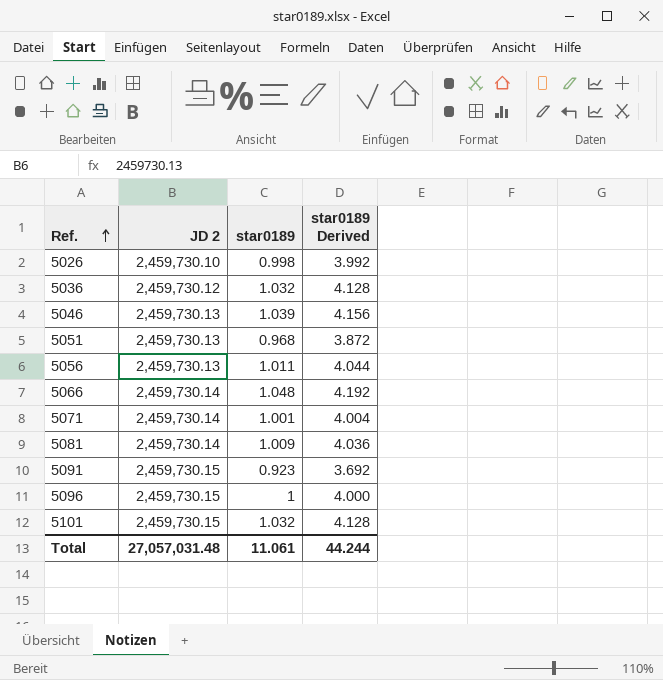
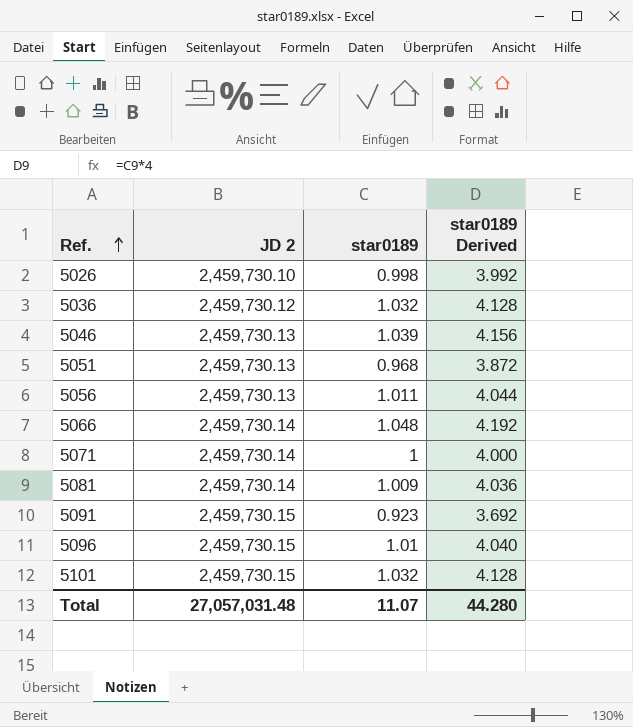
5071 | star0189: 1.001 -> 1
5071 | star0189 Derived: 4.004 -> 4.000
5096 | star0189: 1 -> 1.01
5096 | star0189 Derived: 4.000 -> 4.040
Total | star0189: 11.061 -> 11.07
Total | star0189 Derived: 44.244 -> 44.280

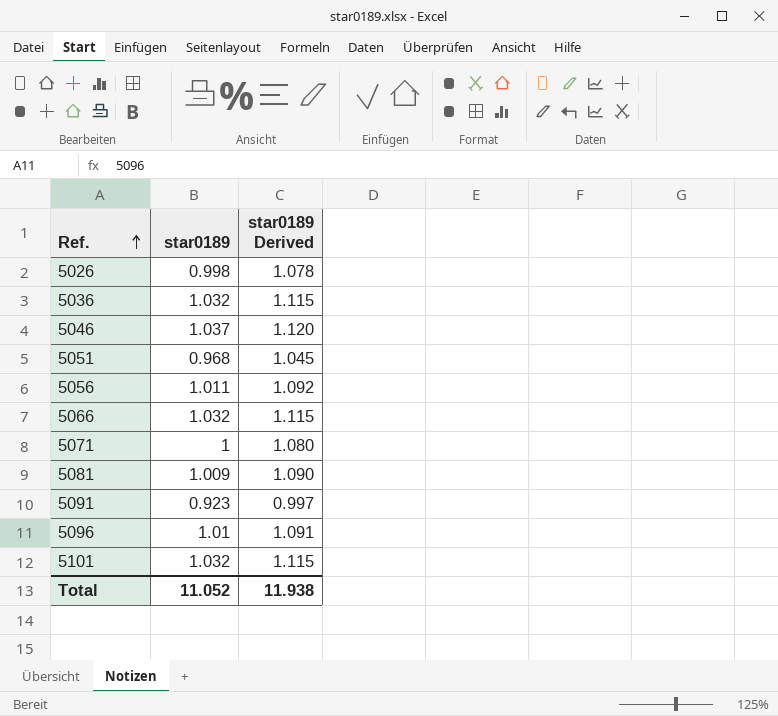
column JD 2 | position: 2 -> none
column star0189 Derived | formula: [star0189] * 4 -> [star0189] * 1.08
5046 | star0189: 1.039 -> 1.037
5066 | star0189: 1.048 -> 1.032
Total | star0189: 11.07 -> 11.052
Total | star0189 Derived: 44.280 -> 11.938

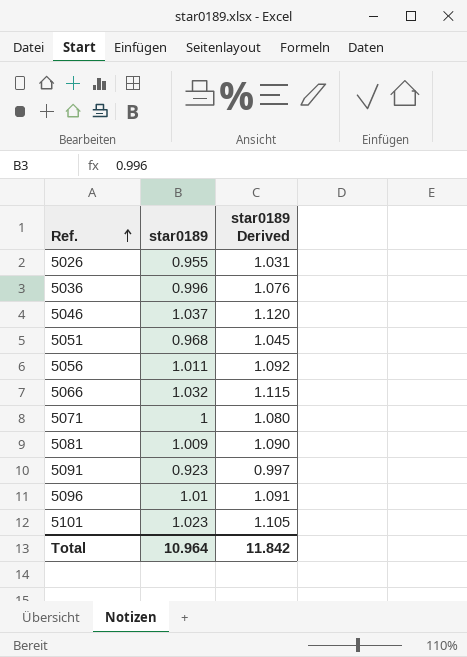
5026 | star0189: 0.998 -> 0.955
5026 | star0189 Derived: 1.078 -> 1.031
5036 | star0189: 1.032 -> 0.996
5036 | star0189 Derived: 1.115 -> 1.076
5101 | star0189: 1.032 -> 1.023
5101 | star0189 Derived: 1.115 -> 1.105
Total | star0189: 11.052 -> 10.964
Total | star0189 Derived: 11.938 -> 11.842

